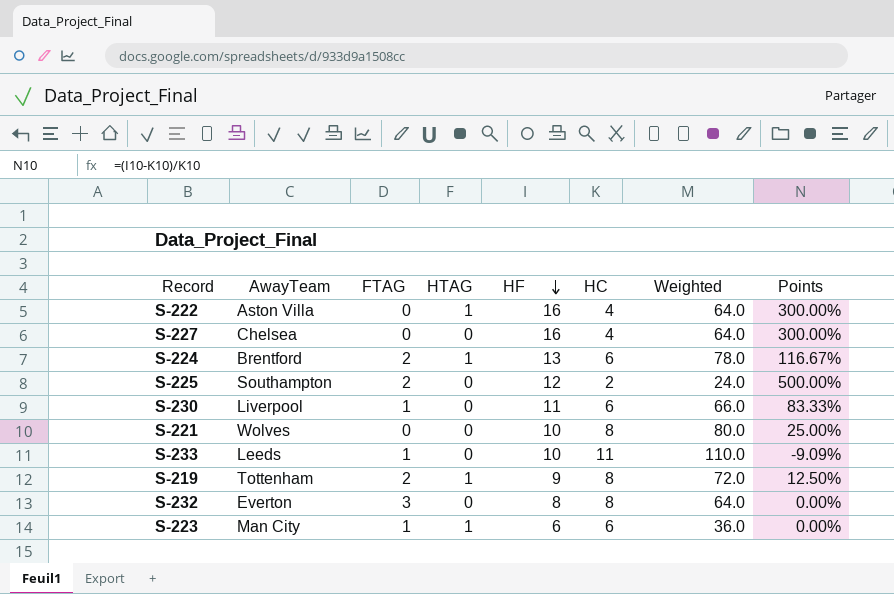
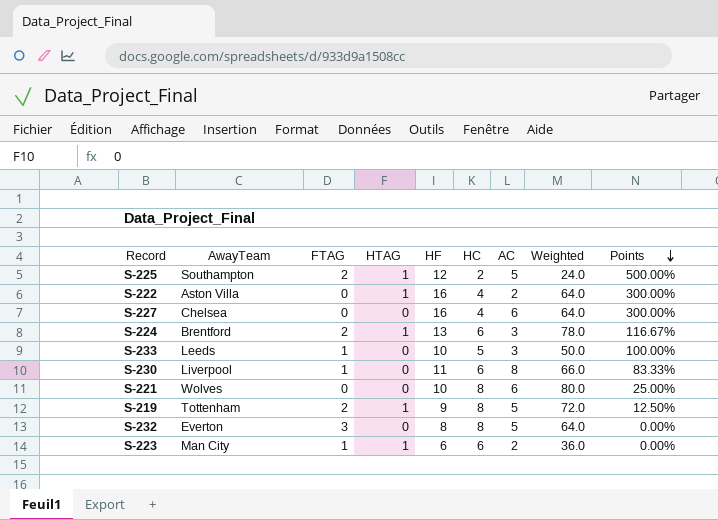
row order: HF descending -> Points descending
column AC | position: none -> 7
S-225 | HTAG: 0 -> 1
S-233 | HC: 11 -> 5
S-233 | Weighted: 110.0 -> 50.0
S-233 | Points: -9.09% -> 100.00%

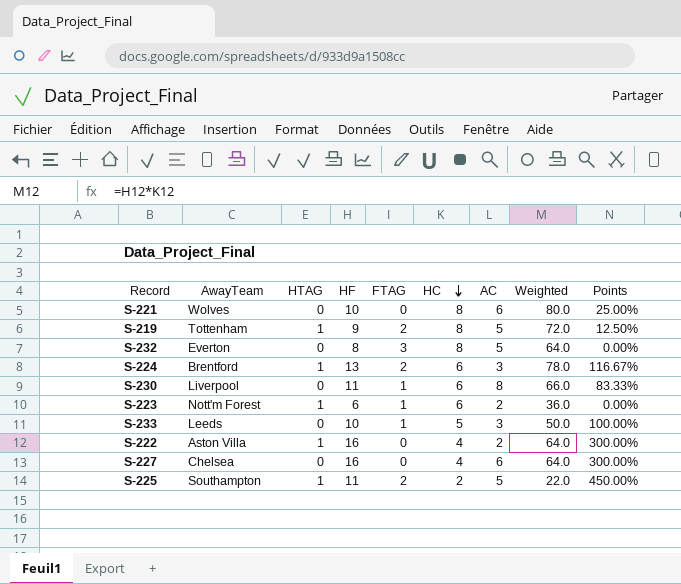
row order: Points descending -> HC descending
column FTAG | position: 3 -> 5
S-223 | AwayTeam: Man City -> Nott'm Forest
S-225 | HF: 12 -> 11
S-225 | Weighted: 24.0 -> 22.0
S-225 | Points: 500.00% -> 450.00%

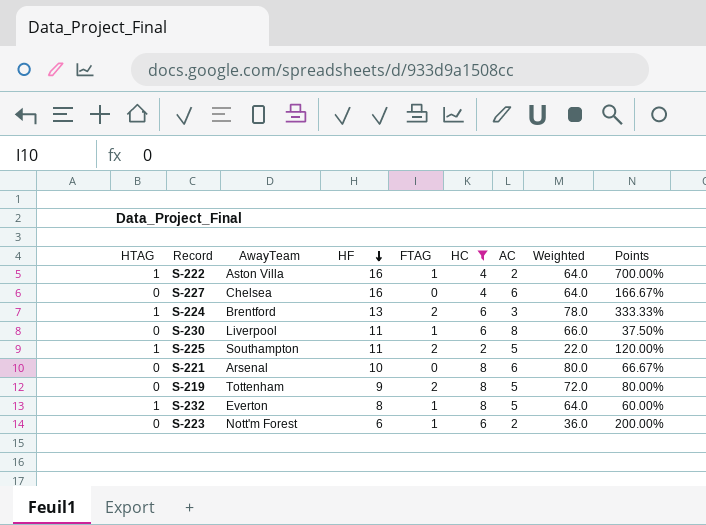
filter: none -> HC != 5
row order: HC descending -> HF descending
column HTAG | position: 3 -> 1
column Points | formula: ([HF] - [HC]) / [HC] -> ([HF] - [AC]) / [AC]
S-222 | FTAG: 0 -> 1
S-221 | AwayTeam: Wolves -> Arsenal
S-219 | HTAG: 1 -> 0
S-232 | HTAG: 0 -> 1
S-232 | FTAG: 3 -> 1
S-223 | HTAG: 1 -> 0

